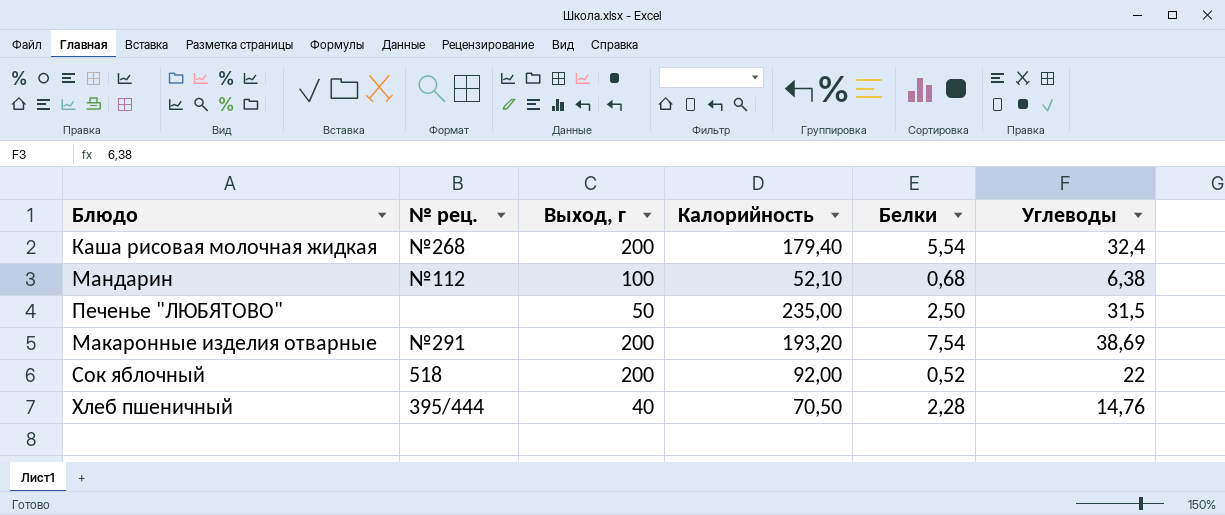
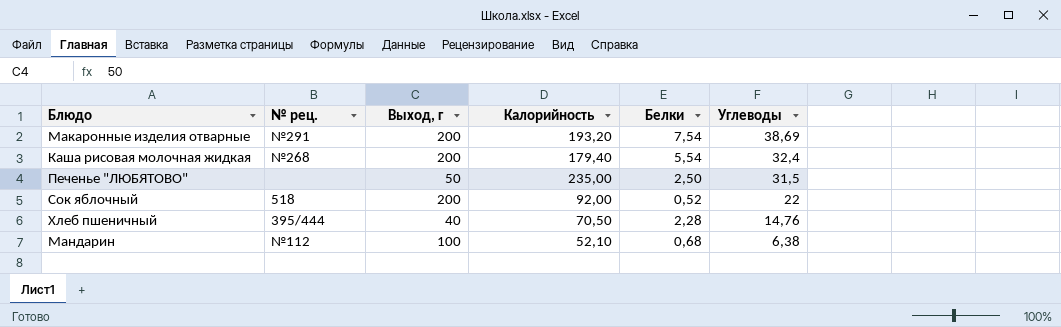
row order: none -> Углеводы descending

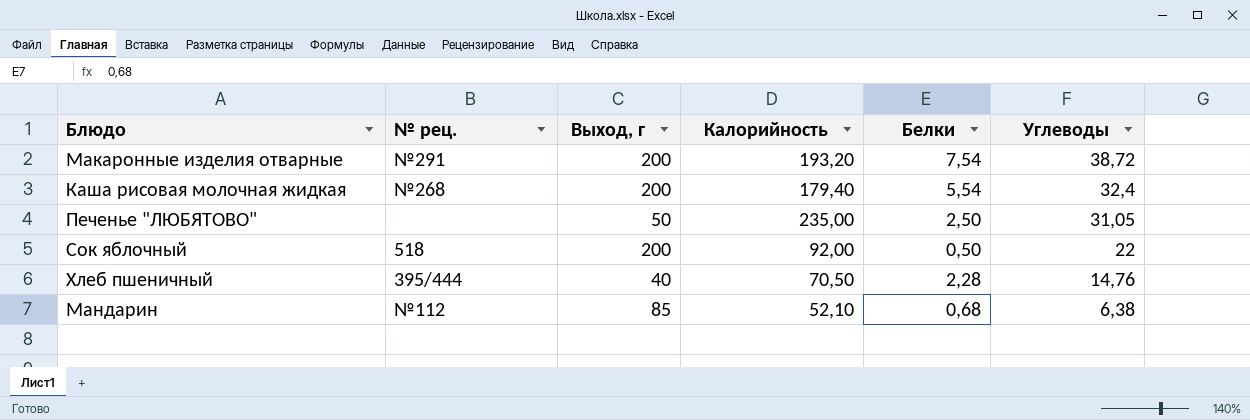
Макаронные изделия отварные | Углеводы: 38,69 -> 38,72
Печенье "ЛЮБЯТОВО" | Углеводы: 31,5 -> 31,05
Сок яблочный | Белки: 0,52 -> 0,50
Мандарин | Выход, г: 100 -> 85

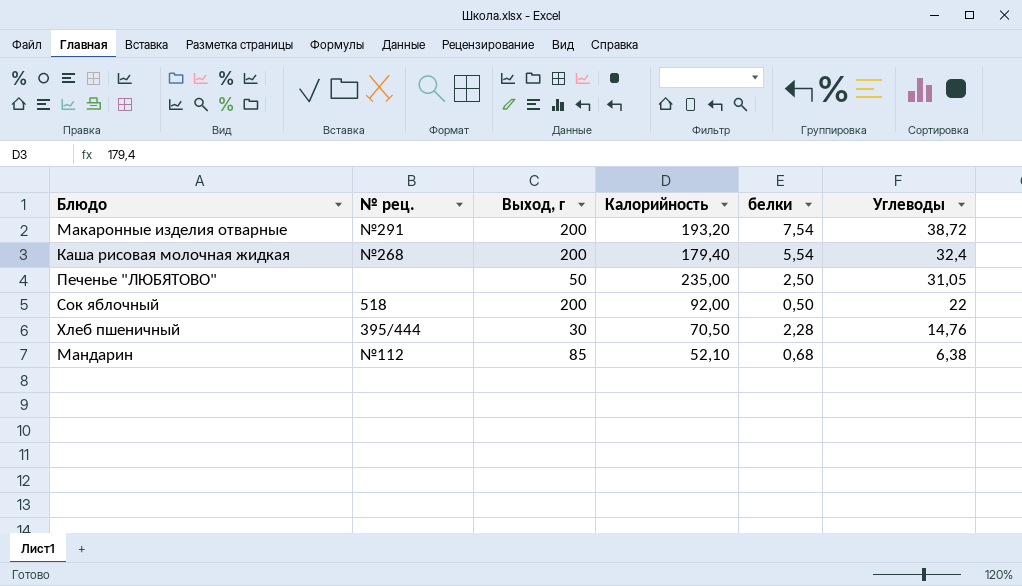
column name: Белки -> белки
Хлеб пшеничный | Выход, г: 40 -> 30

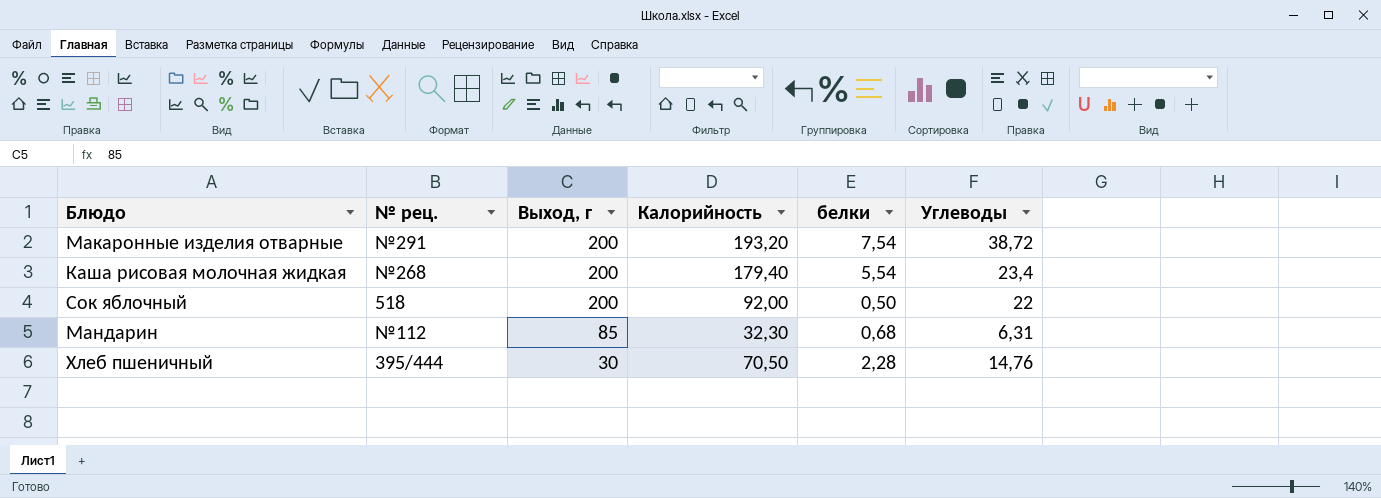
row order: Углеводы descending -> Выход, г descending
row Печенье "ЛЮБЯТОВО": none | 50 | 235,00 | 2,50 | 31,05 -> none
Каша рисовая молочная жидкая | Углеводы: 32,4 -> 23,4
Мандарин | Калорийность: 52,10 -> 32,30
Мандарин | Углеводы: 6,38 -> 6,31

